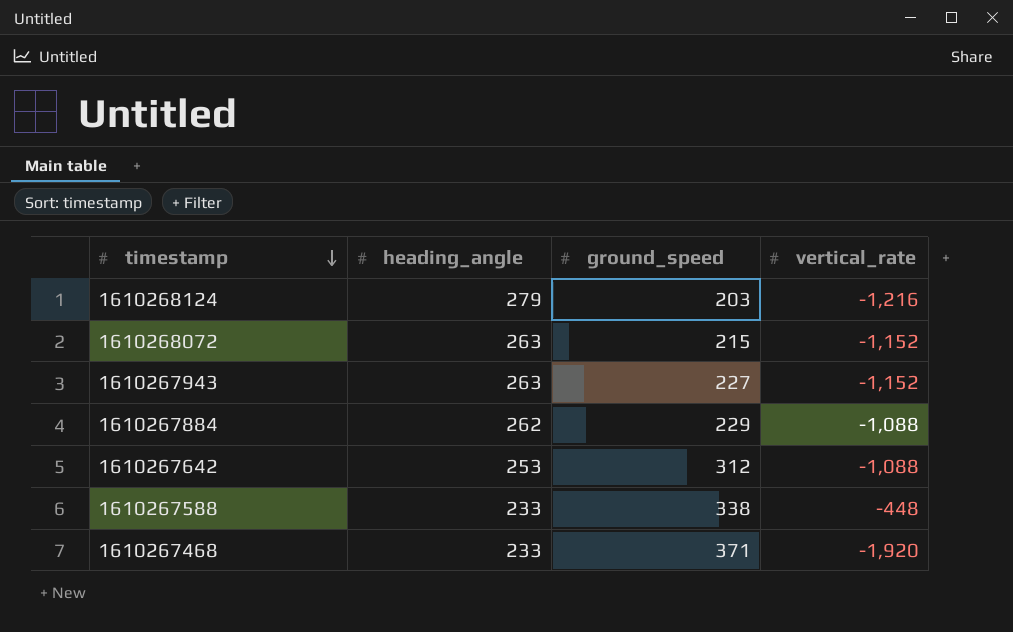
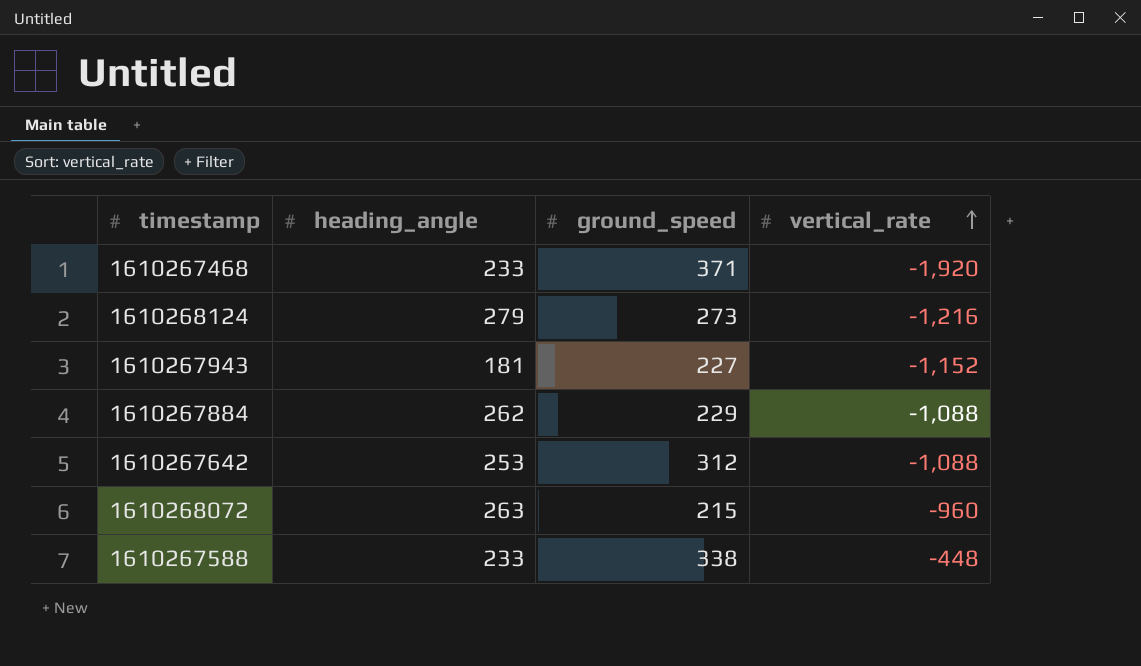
row order: timestamp descending -> vertical_rate ascending
1610268124 | ground_speed: 203 -> 273
1610267943 | heading_angle: 263 -> 181
1610268072 | vertical_rate: -1,152 -> -960

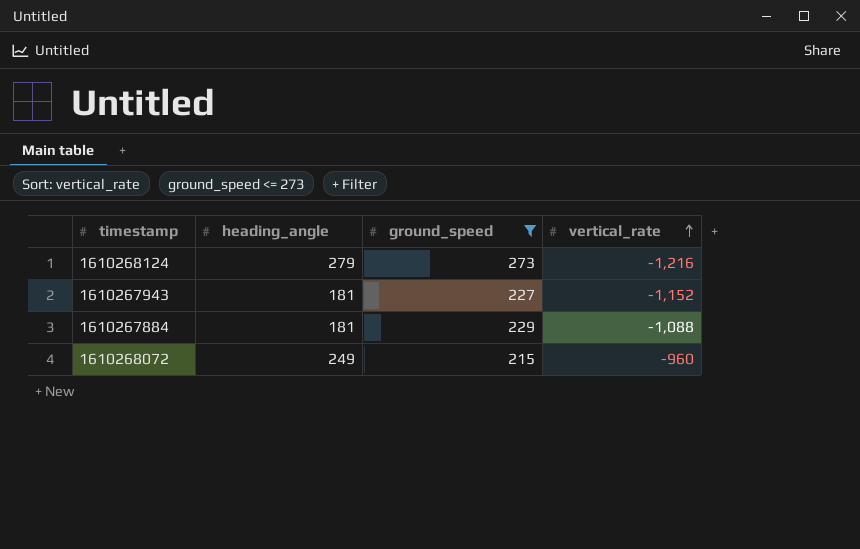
filter: none -> ground_speed <= 273
1610267884 | heading_angle: 262 -> 181
1610268072 | heading_angle: 263 -> 249

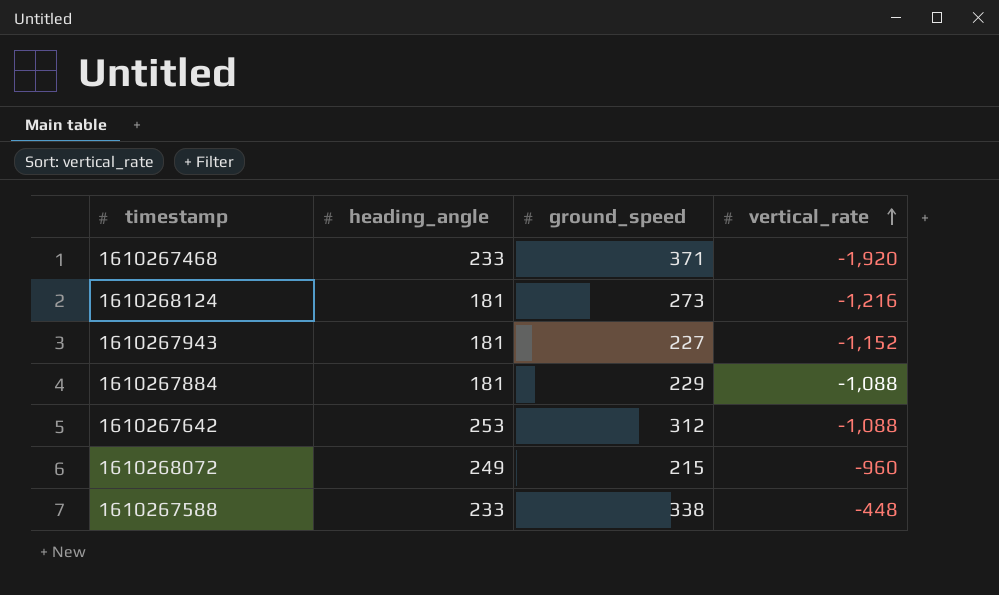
filter: ground_speed <= 273 -> none
1610268124 | heading_angle: 279 -> 181

